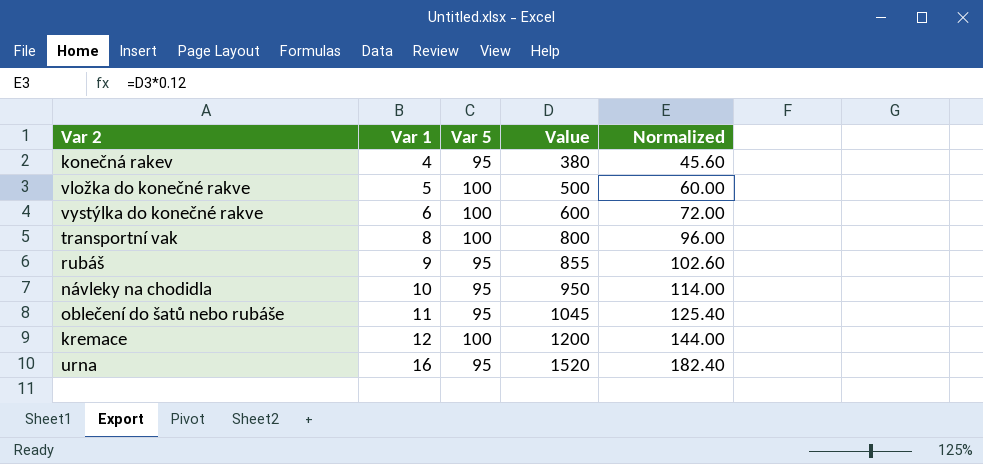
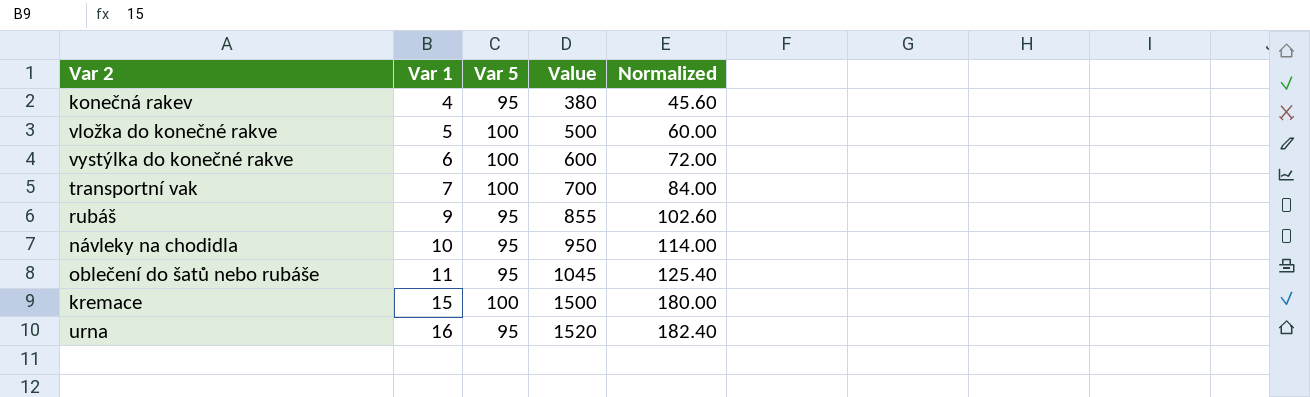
transportní vak | Var 1: 8 -> 7
transportní vak | Value: 800 -> 700
transportní vak | Normalized: 96.00 -> 84.00
kremace | Var 1: 12 -> 15
kremace | Value: 1200 -> 1500
kremace | Normalized: 144.00 -> 180.00

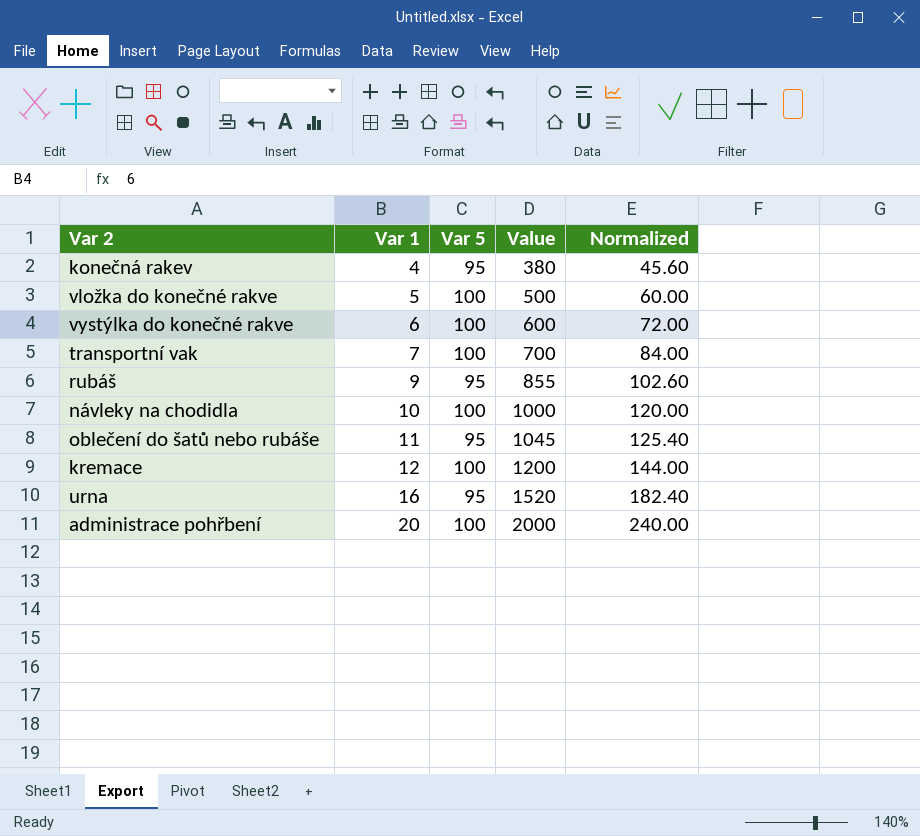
návleky na chodidla | Var 5: 95 -> 100
návleky na chodidla | Value: 950 -> 1000
návleky na chodidla | Normalized: 114.00 -> 120.00
kremace | Var 1: 15 -> 12
kremace | Value: 1500 -> 1200
kremace | Normalized: 180.00 -> 144.00
row administrace pohřbení: none -> 20 | 100 | 2000 | 240.00

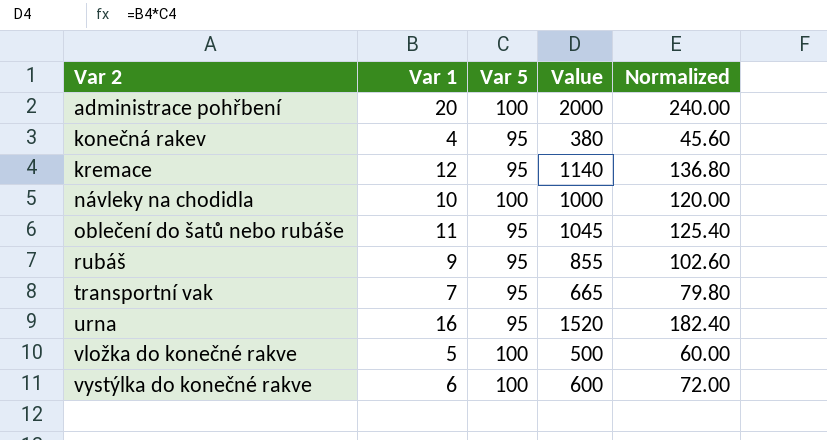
row order: Var 1 ascending -> Var 2 ascending
kremace | Var 5: 100 -> 95
kremace | Value: 1200 -> 1140
kremace | Normalized: 144.00 -> 136.80
transportní vak | Var 5: 100 -> 95
transportní vak | Value: 700 -> 665
transportní vak | Normalized: 84.00 -> 79.80

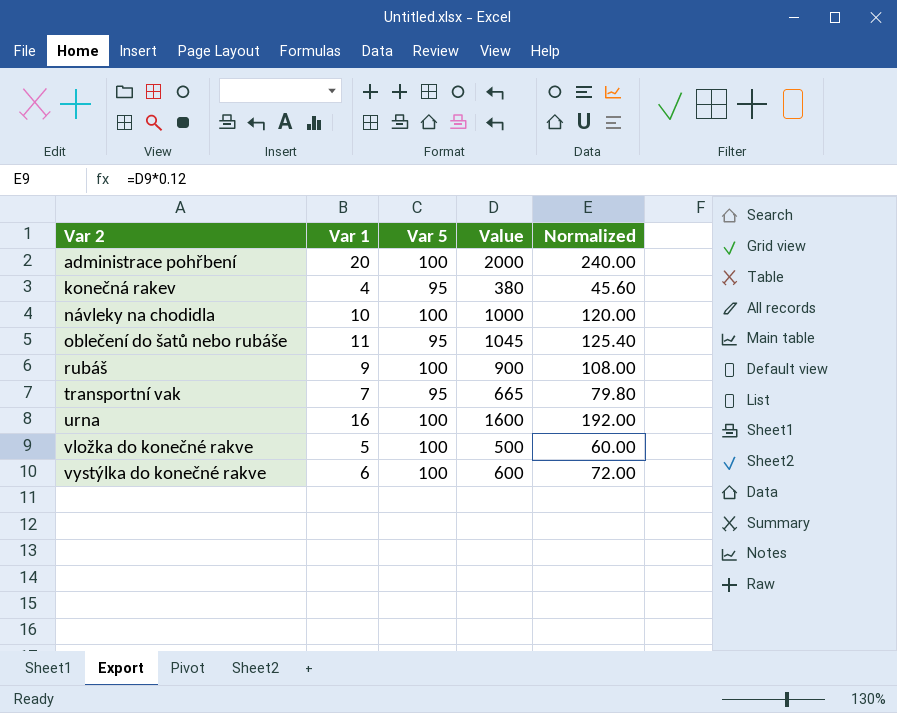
row kremace: 12 | 95 | 1140 | 136.80 -> none
rubáš | Var 5: 95 -> 100
rubáš | Value: 855 -> 900
rubáš | Normalized: 102.60 -> 108.00
urna | Var 5: 95 -> 100
urna | Value: 1520 -> 1600
urna | Normalized: 182.40 -> 192.00

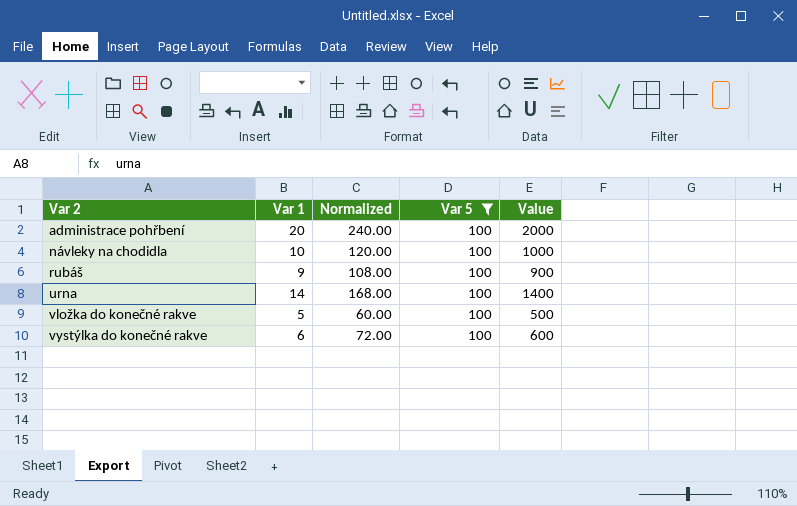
filter: none -> Var 5 = 100
column Normalized | position: 5 -> 3
urna | Var 1: 16 -> 14
urna | Normalized: 192.00 -> 168.00
urna | Value: 1600 -> 1400

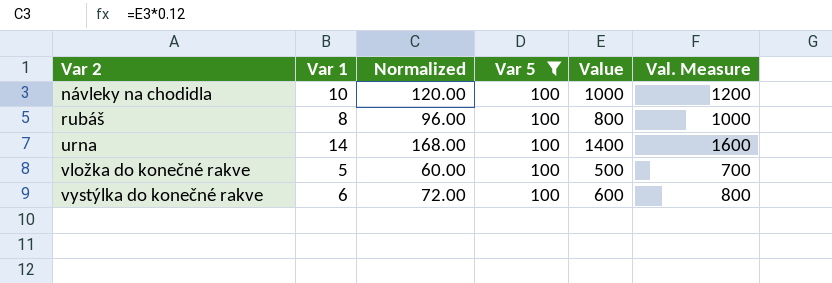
column Val. Measure | formula: none -> [Value] + 200
row administrace pohřbení: 20 | 240.00 | 100 | 2000 -> none
rubáš | Var 1: 9 -> 8
rubáš | Normalized: 108.00 -> 96.00
rubáš | Value: 900 -> 800

